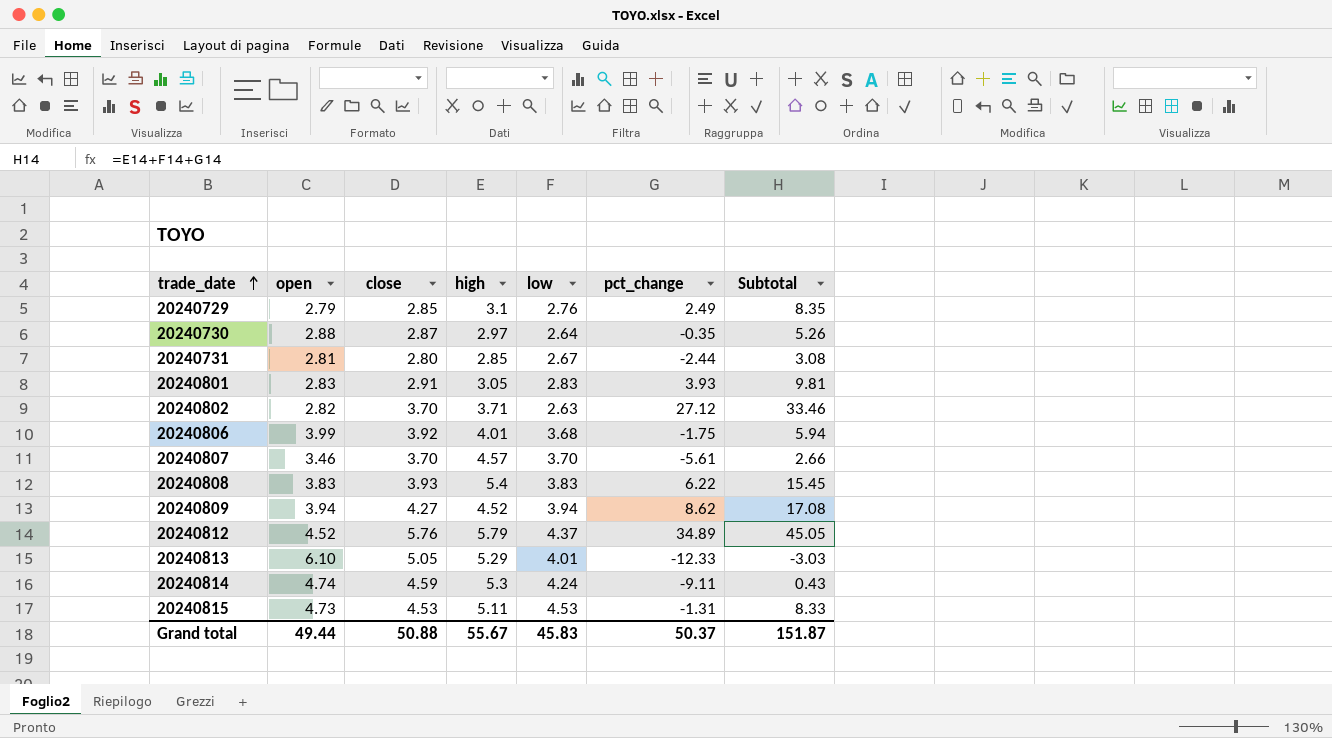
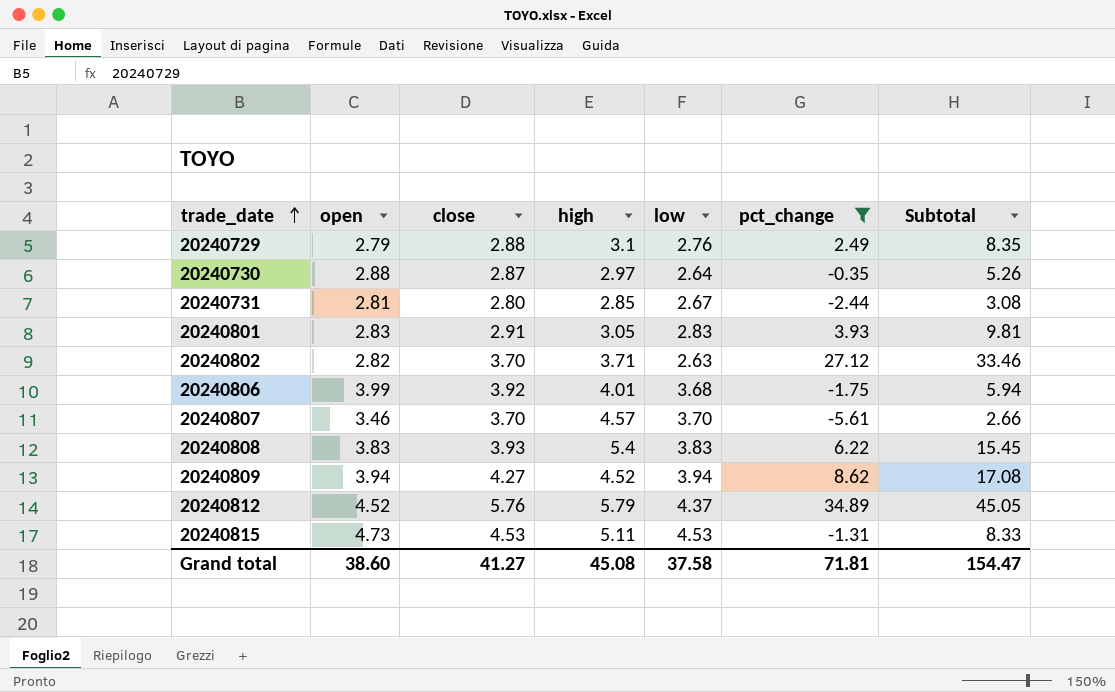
filter: none -> pct_change >= -5.61
20240729 | close: 2.85 -> 2.88
Grand total | open: 49.44 -> 38.60
Grand total | close: 50.88 -> 41.27
Grand total | high: 55.67 -> 45.08
Grand total | low: 45.83 -> 37.58
Grand total | pct_change: 50.37 -> 71.81
Grand total | Subtotal: 151.87 -> 154.47

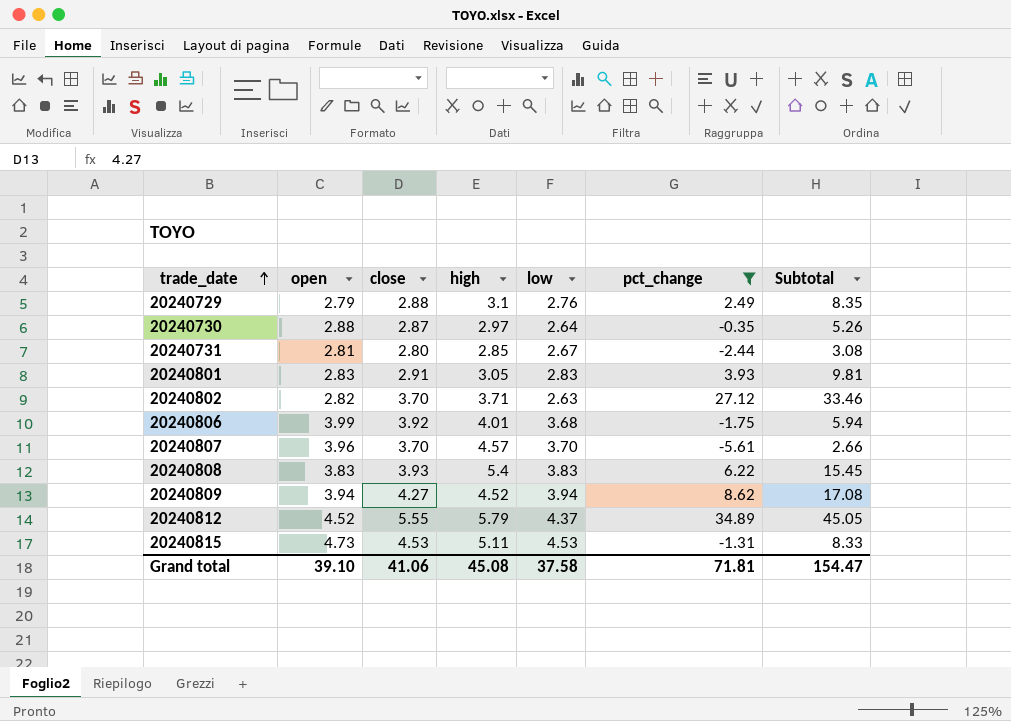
20240807 | open: 3.46 -> 3.96
20240812 | close: 5.76 -> 5.55
Grand total | open: 38.60 -> 39.10
Grand total | close: 41.27 -> 41.06

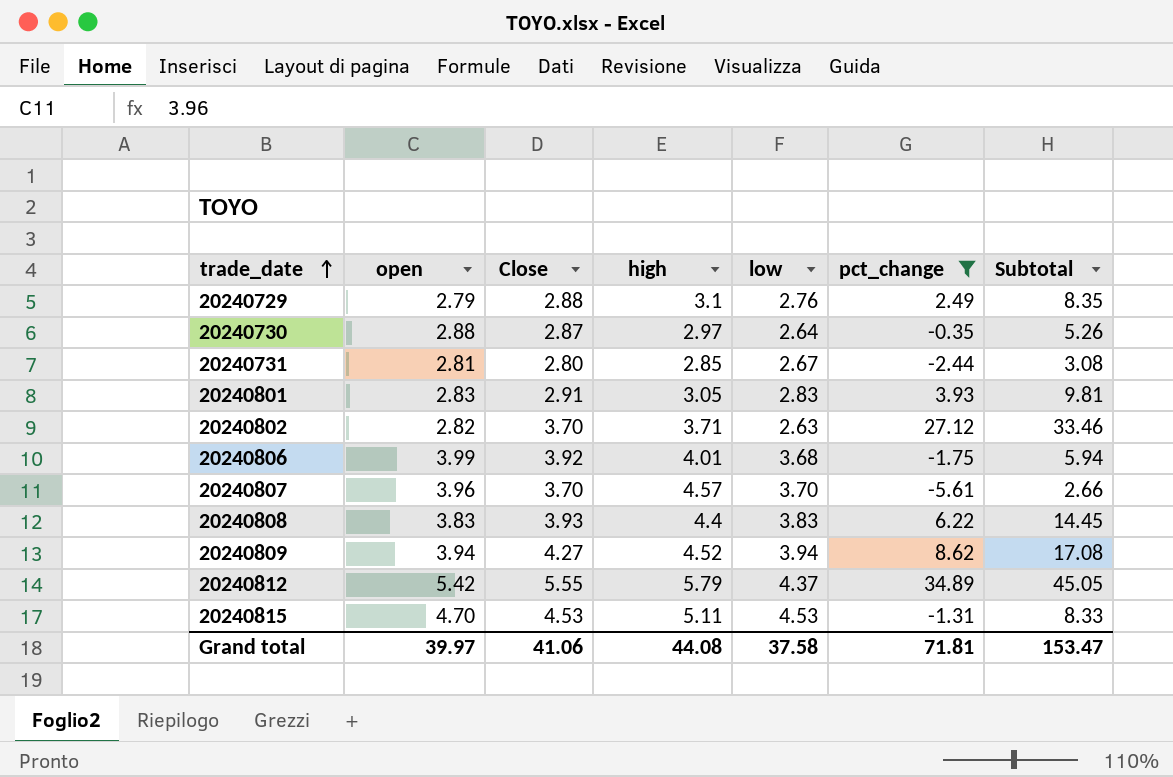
column name: close -> Close
20240808 | high: 5.4 -> 4.4
20240808 | Subtotal: 15.45 -> 14.45
20240812 | open: 4.52 -> 5.42
20240815 | open: 4.73 -> 4.70
Grand total | open: 39.10 -> 39.97
Grand total | high: 45.08 -> 44.08
Grand total | Subtotal: 154.47 -> 153.47

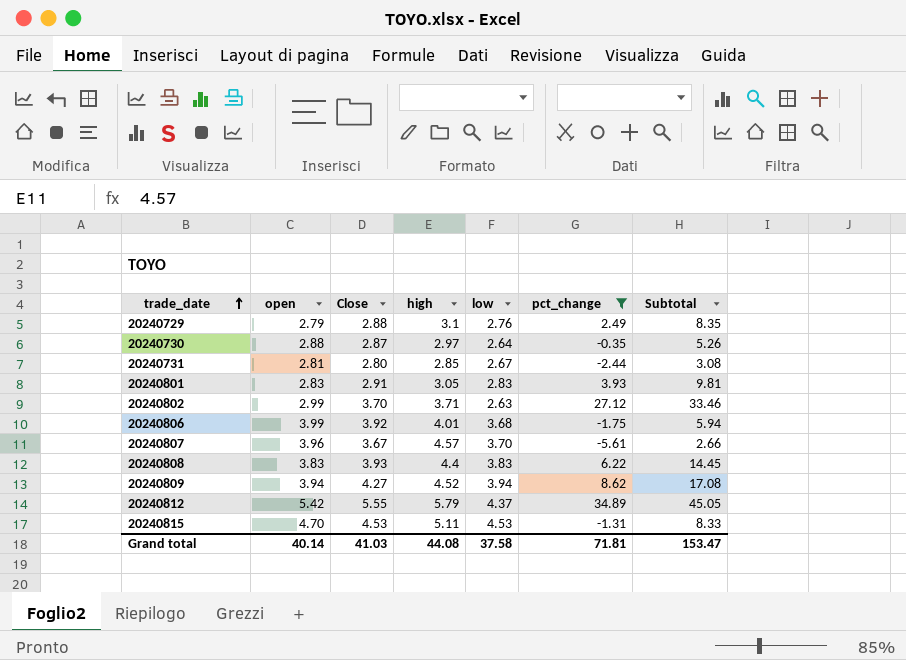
20240802 | open: 2.82 -> 2.99
20240807 | Close: 3.70 -> 3.67
Grand total | open: 39.97 -> 40.14
Grand total | Close: 41.06 -> 41.03

